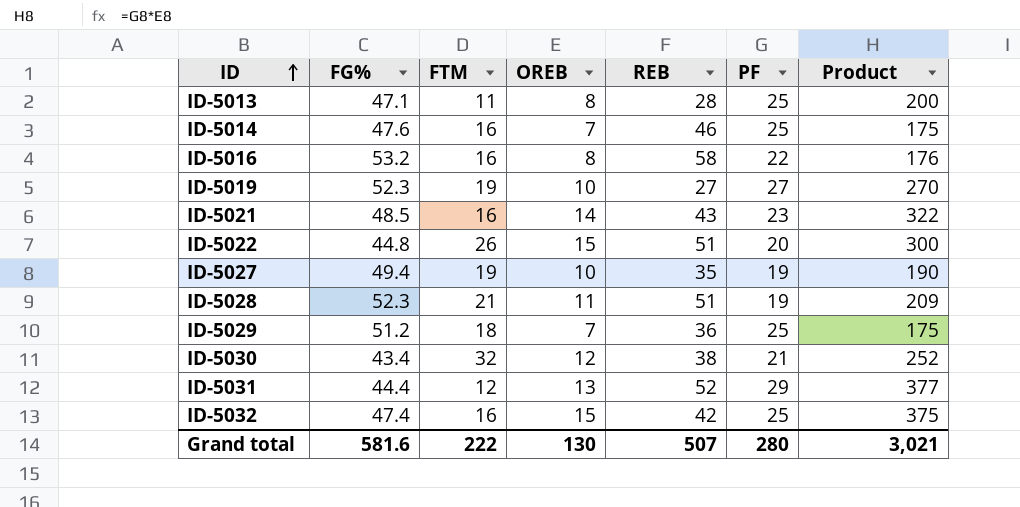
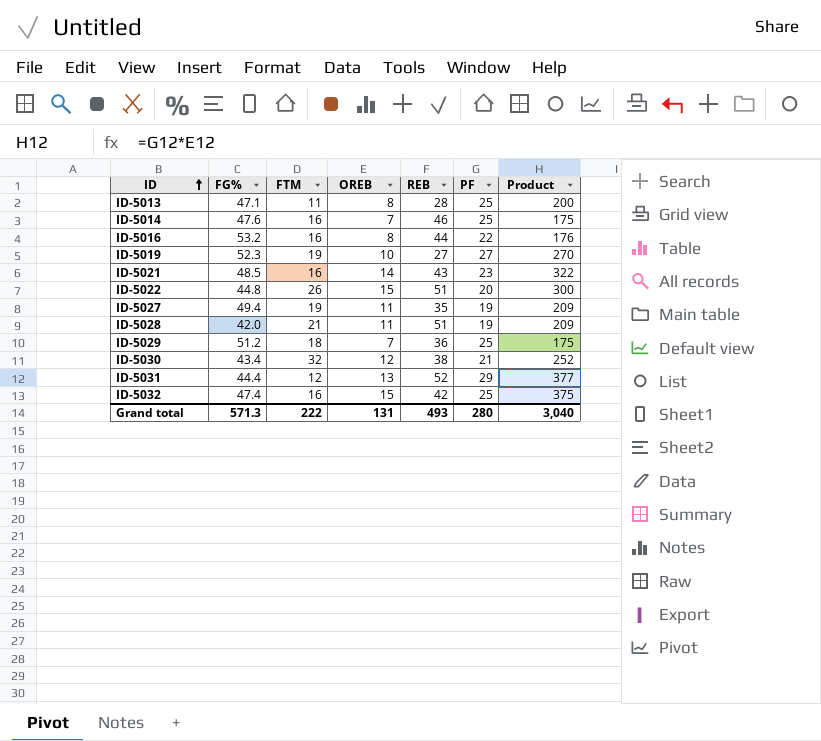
ID-5016 | REB: 58 -> 44
ID-5027 | OREB: 10 -> 11
ID-5027 | Product: 190 -> 209
ID-5028 | FG%: 52.3 -> 42.0
Grand total | FG%: 581.6 -> 571.3
Grand total | OREB: 130 -> 131
Grand total | REB: 507 -> 493
Grand total | Product: 3,021 -> 3,040

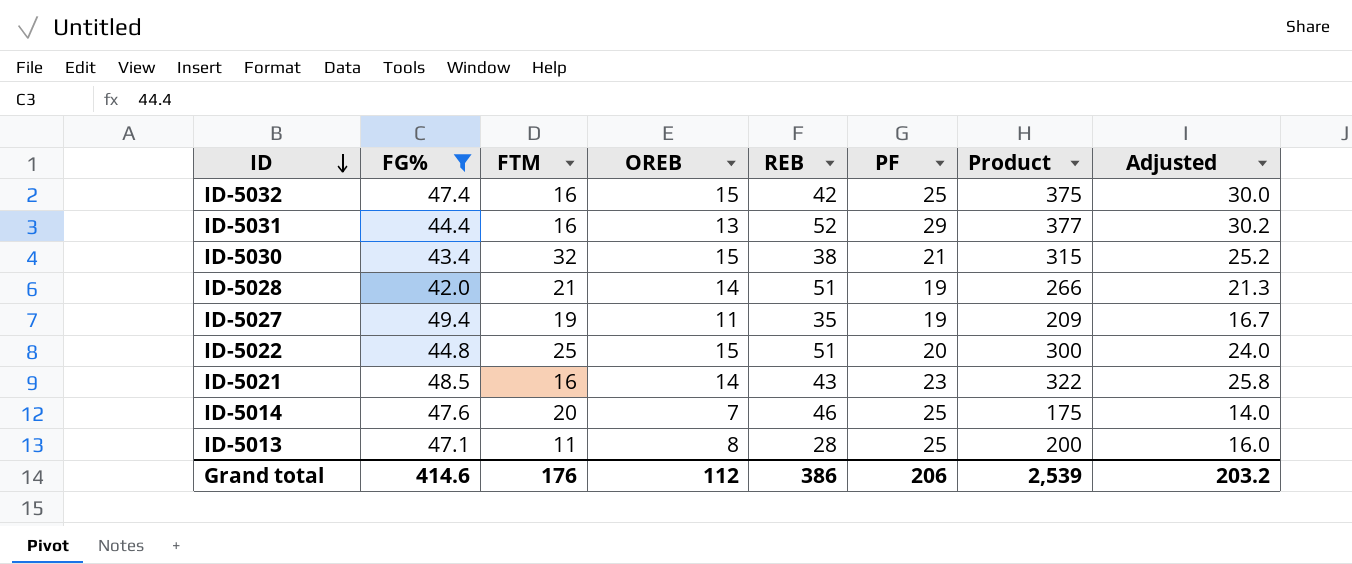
filter: none -> FG% <= 49.4
row order: ID ascending -> ID descending
column Adjusted | formula: none -> [Product] * 0.08
ID-5031 | FTM: 12 -> 16
ID-5030 | OREB: 12 -> 15
ID-5030 | Product: 252 -> 315
ID-5028 | OREB: 11 -> 14
ID-5028 | Product: 209 -> 266
ID-5022 | FTM: 26 -> 25
ID-5014 | FTM: 16 -> 20
Grand total | FG%: 571.3 -> 414.6
Grand total | FTM: 222 -> 176
Grand total | OREB: 131 -> 112
Grand total | REB: 493 -> 386
Grand total | PF: 280 -> 206
Grand total | Product: 3,040 -> 2,539

